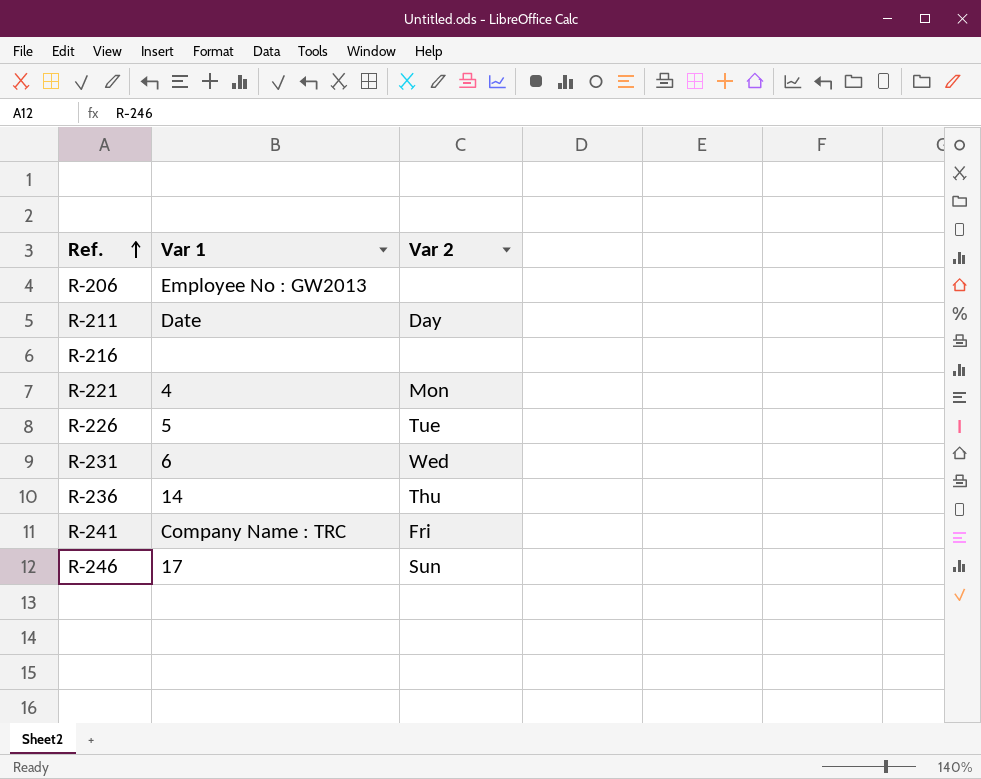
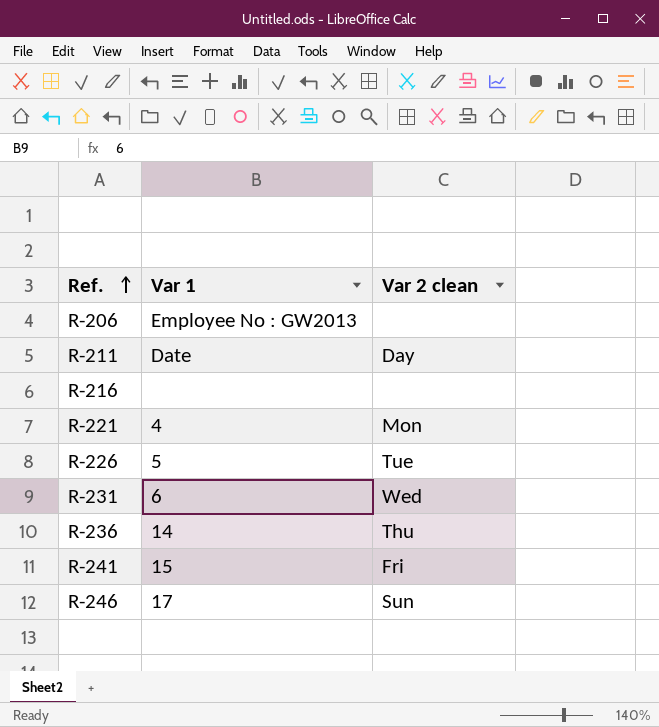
column name: Var 2 -> Var 2 clean
R-241 | Var 1: Company Name : TRC -> 15

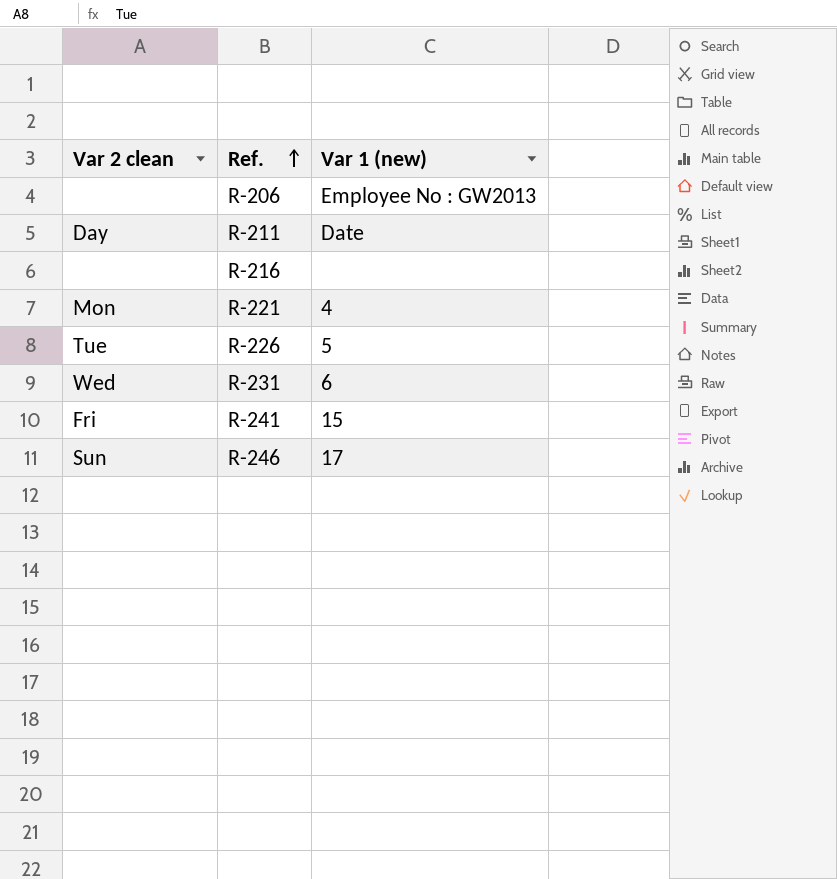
column Var 2 clean | position: 3 -> 1
column name: Var 1 -> Var 1 (new)
row R-236: 14 | Thu -> none

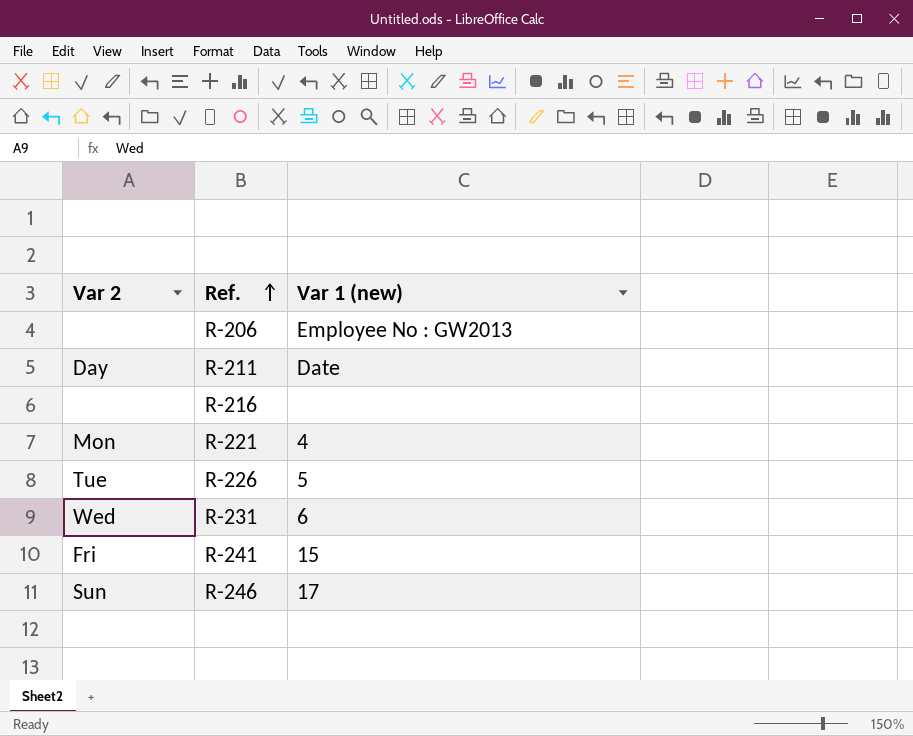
column name: Var 2 clean -> Var 2

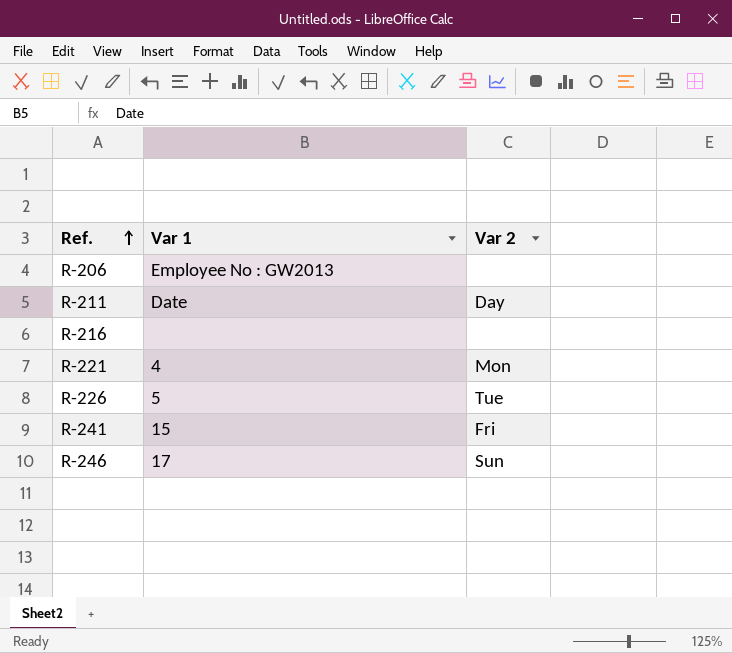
column name: Var 1 (new) -> Var 1
column Var 2 | position: 1 -> 3
row R-231: Wed | 6 -> none

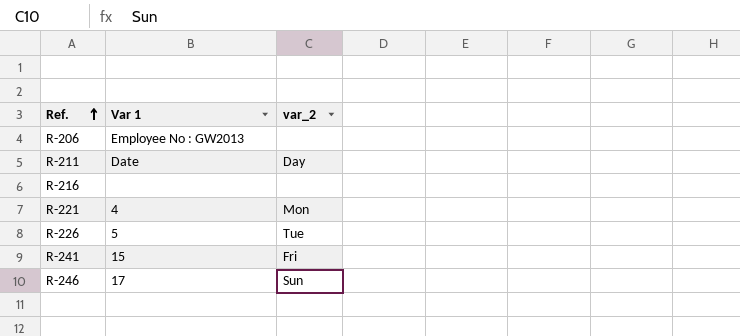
column name: Var 2 -> var_2

